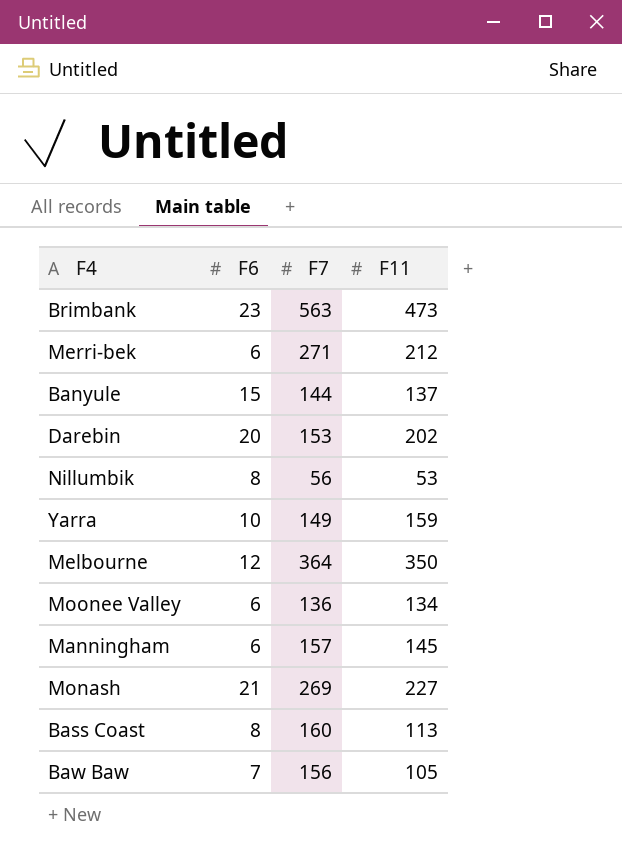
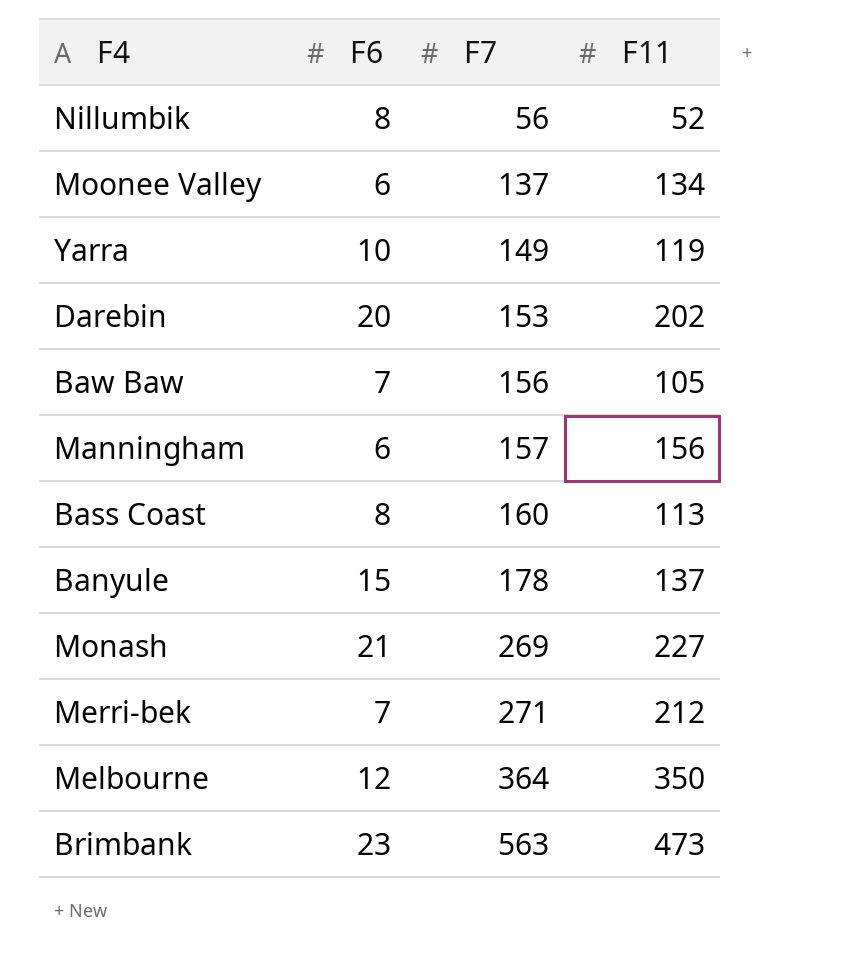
row order: none -> F7 ascending
Nillumbik | F11: 53 -> 52
Moonee Valley | F7: 136 -> 137
Yarra | F11: 159 -> 119
Manningham | F11: 145 -> 156
Banyule | F7: 144 -> 178
Merri-bek | F6: 6 -> 7

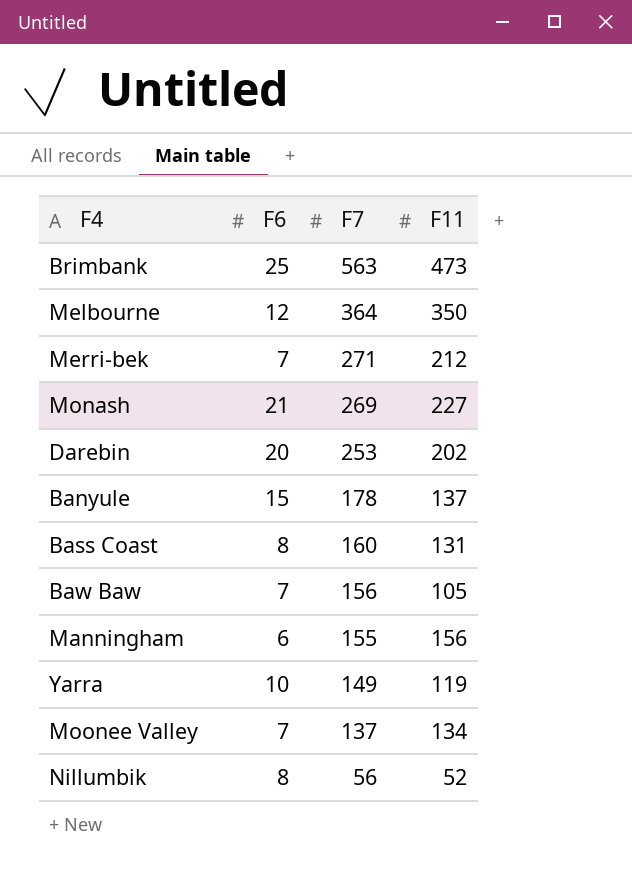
row order: F7 ascending -> F7 descending
Brimbank | F6: 23 -> 25
Darebin | F7: 153 -> 253
Bass Coast | F11: 113 -> 131
Manningham | F7: 157 -> 155
Moonee Valley | F6: 6 -> 7

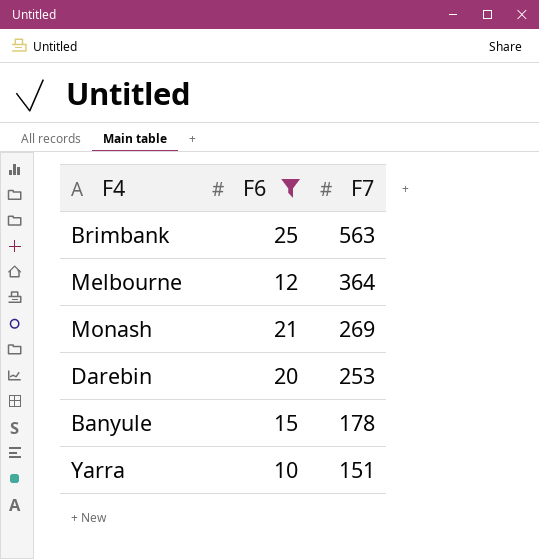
filter: none -> F6 >= 10
column F11 | position: 4 -> none
Yarra | F7: 149 -> 151

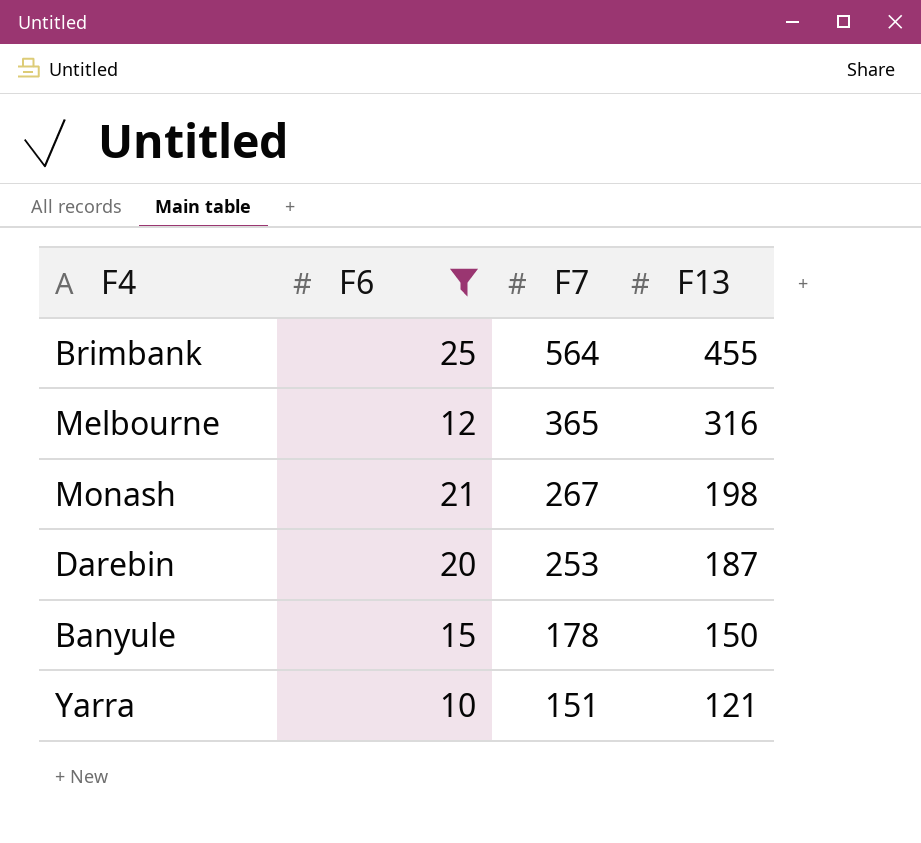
column F13 | position: none -> 4
Brimbank | F7: 563 -> 564
Melbourne | F7: 364 -> 365
Monash | F7: 269 -> 267

